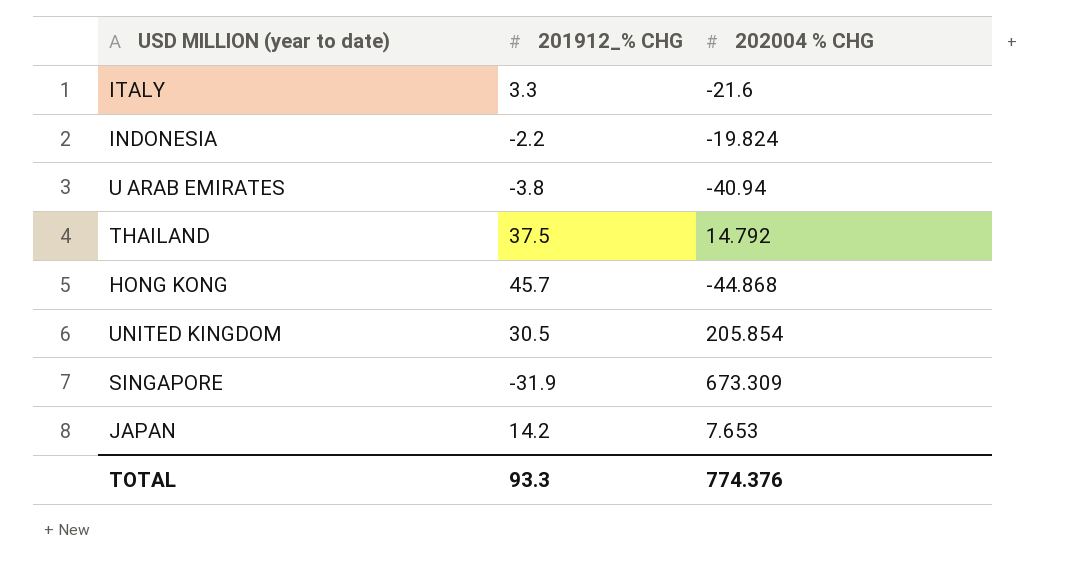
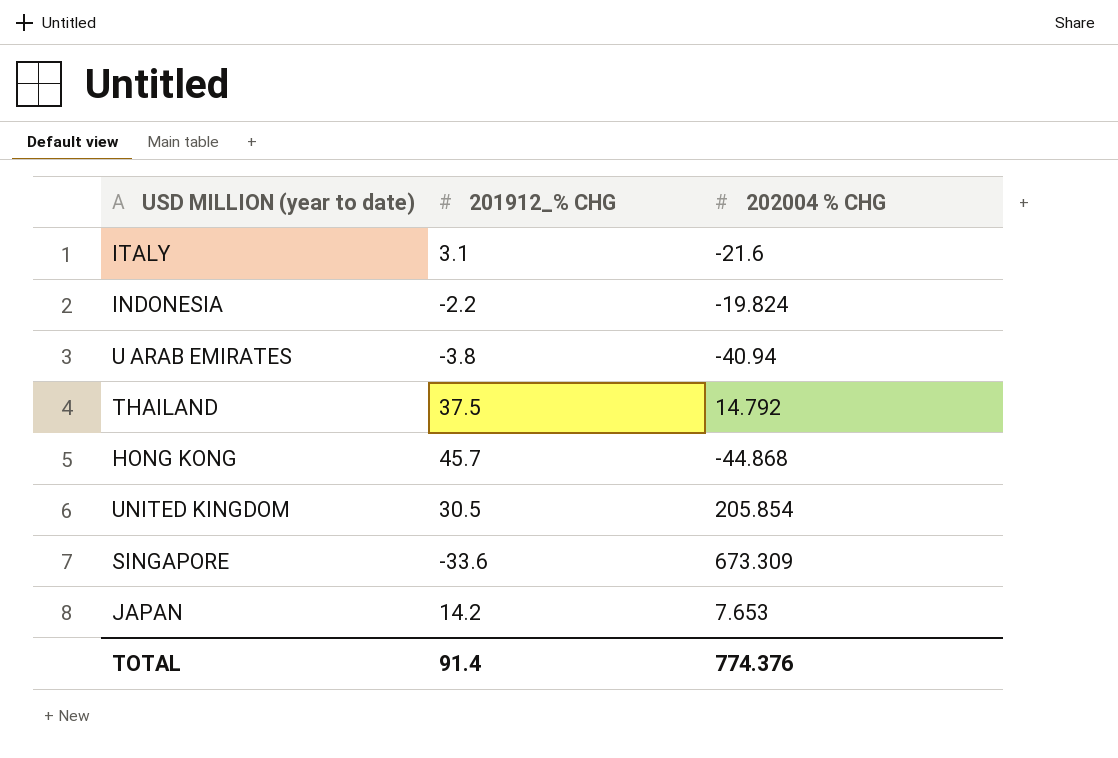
ITALY | 201912_% CHG: 3.3 -> 3.1
SINGAPORE | 201912_% CHG: -31.9 -> -33.6
TOTAL | 201912_% CHG: 93.3 -> 91.4

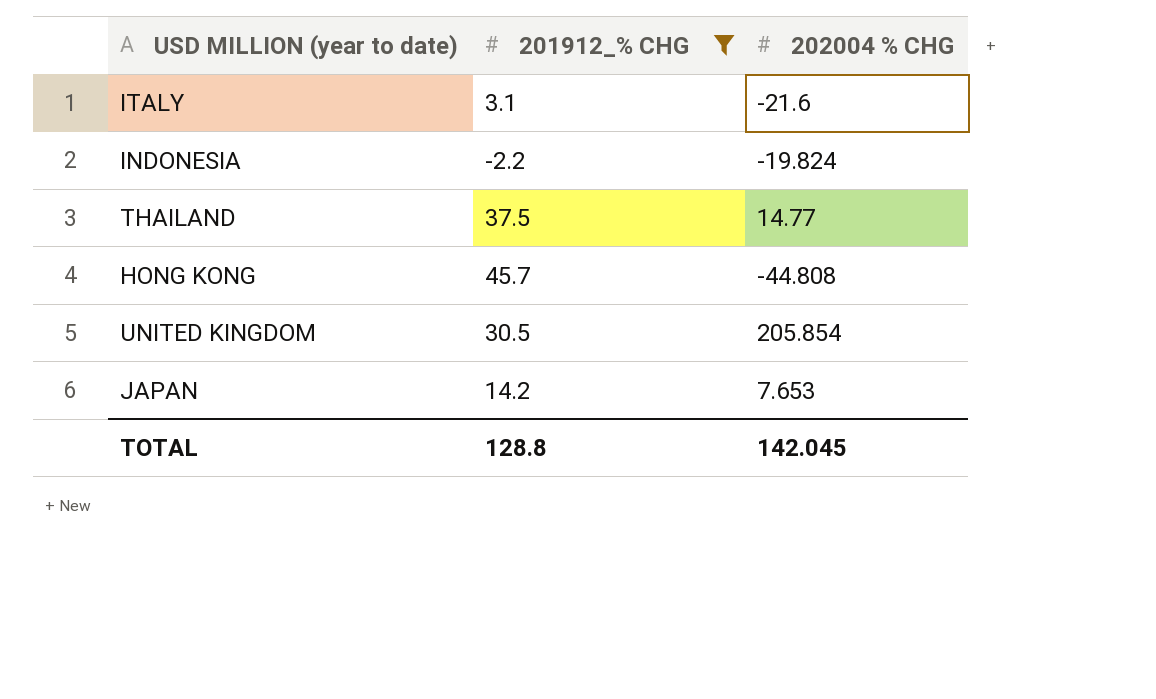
filter: none -> 201912_% CHG >= -2.2
THAILAND | 202004 % CHG: 14.792 -> 14.77
HONG KONG | 202004 % CHG: -44.868 -> -44.808
TOTAL | 201912_% CHG: 91.4 -> 128.8
TOTAL | 202004 % CHG: 774.376 -> 142.045

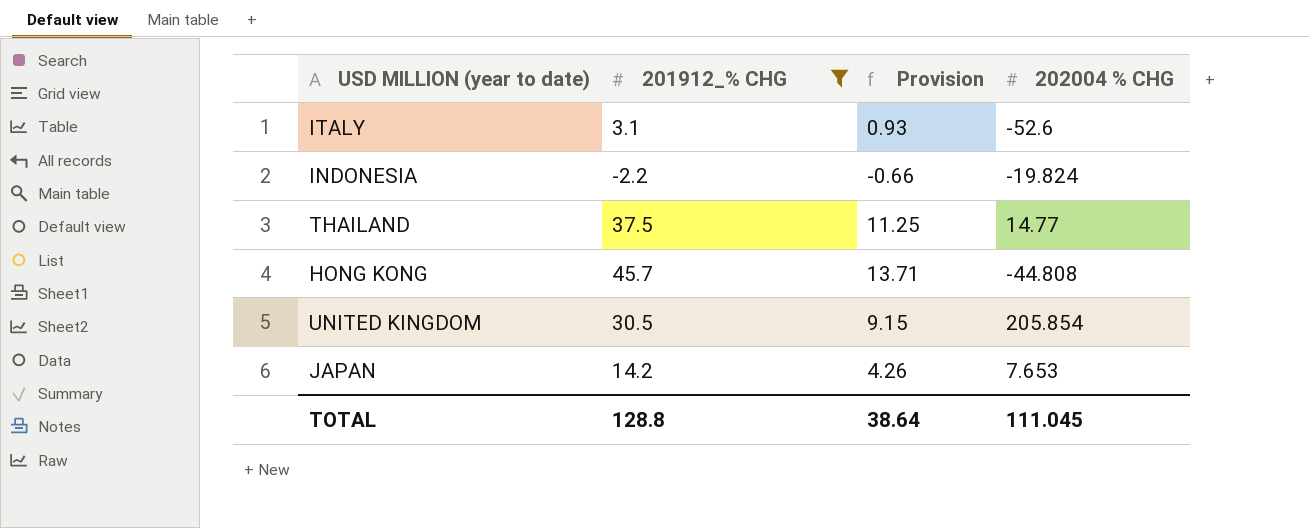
column Provision | formula: none -> [201912_% CHG] * 0.3
ITALY | 202004 % CHG: -21.6 -> -52.6
TOTAL | 202004 % CHG: 142.045 -> 111.045

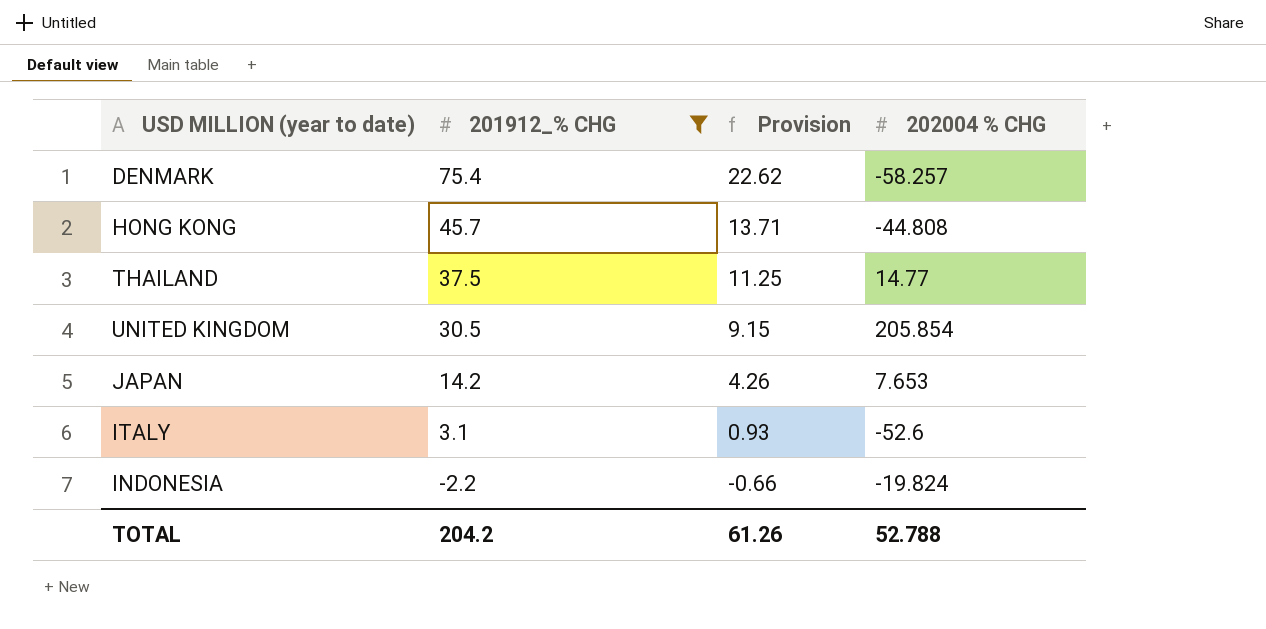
row order: none -> 201912_% CHG descending
row DENMARK: none -> 75.4 | 22.62 | -58.257
TOTAL | 201912_% CHG: 128.8 -> 204.2
TOTAL | Provision: 38.64 -> 61.26
TOTAL | 202004 % CHG: 111.045 -> 52.788

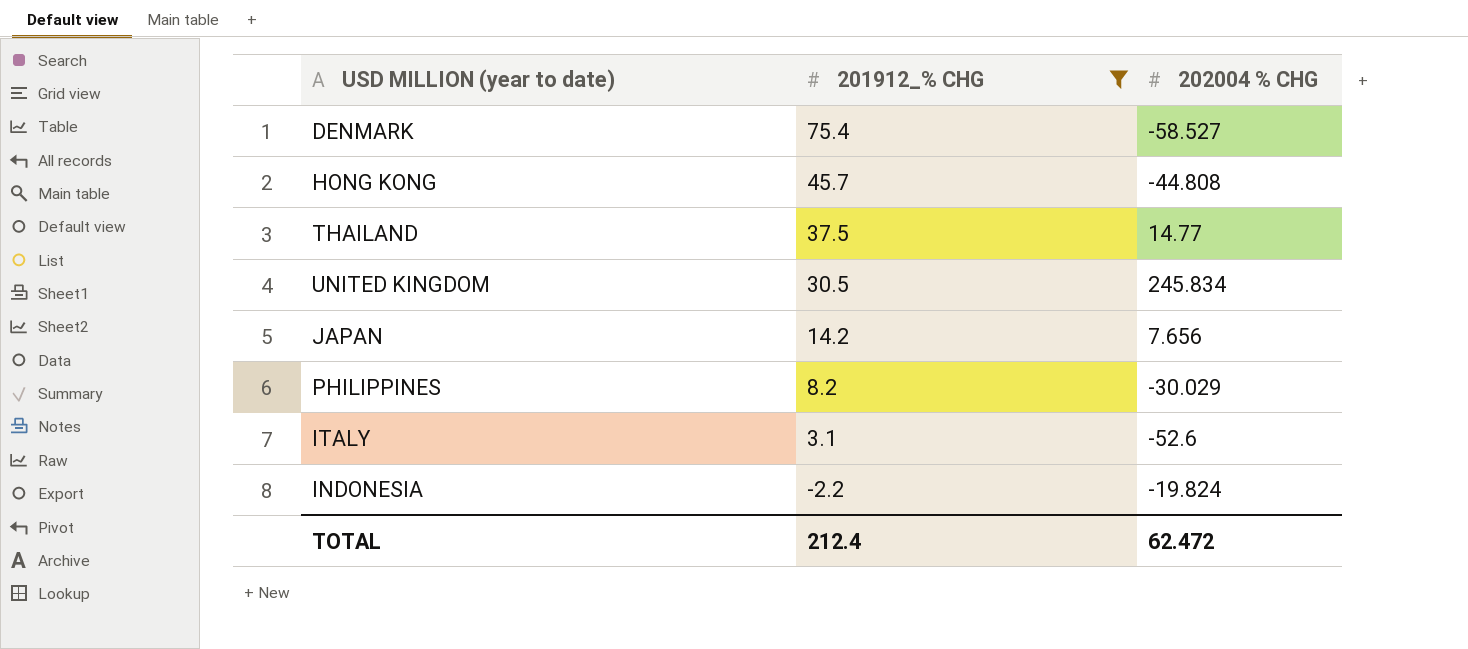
column Provision | formula: [201912_% CHG] * 0.3 -> none
DENMARK | 202004 % CHG: -58.257 -> -58.527
UNITED KINGDOM | 202004 % CHG: 205.854 -> 245.834
JAPAN | 202004 % CHG: 7.653 -> 7.656
row PHILIPPINES: none -> 8.2 | -30.029
TOTAL | 201912_% CHG: 204.2 -> 212.4
TOTAL | 202004 % CHG: 52.788 -> 62.472

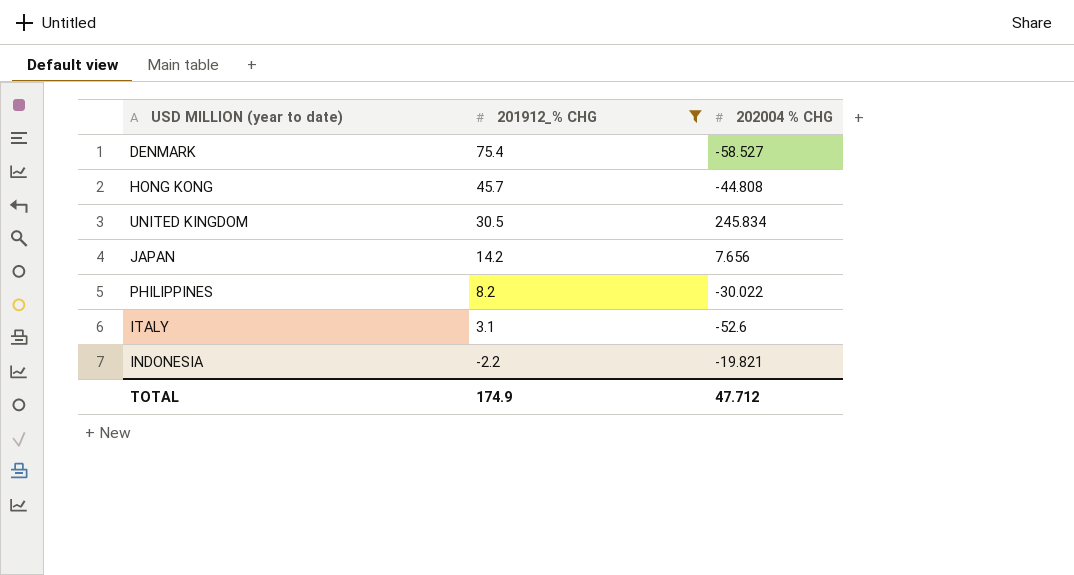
row THAILAND: 37.5 | 14.77 -> none
PHILIPPINES | 202004 % CHG: -30.029 -> -30.022
INDONESIA | 202004 % CHG: -19.824 -> -19.821
TOTAL | 201912_% CHG: 212.4 -> 174.9
TOTAL | 202004 % CHG: 62.472 -> 47.712

